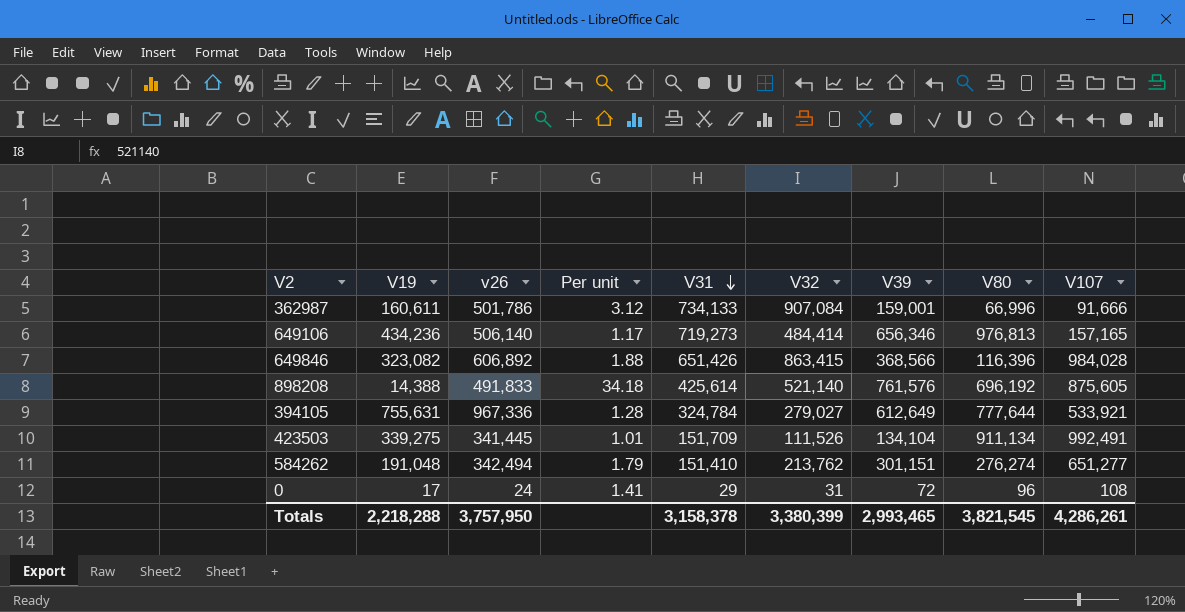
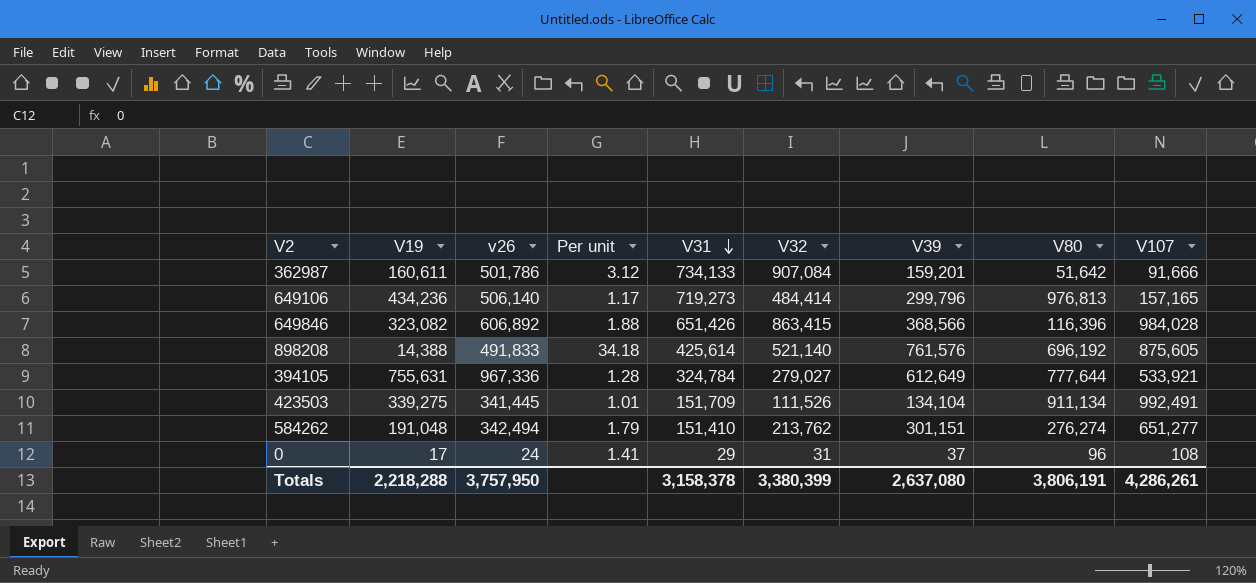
362987 | V39: 159,001 -> 159,201
362987 | V80: 66,996 -> 51,642
649106 | V39: 656,346 -> 299,796
0 | V39: 72 -> 37
Totals | V39: 2,993,465 -> 2,637,080
Totals | V80: 3,821,545 -> 3,806,191

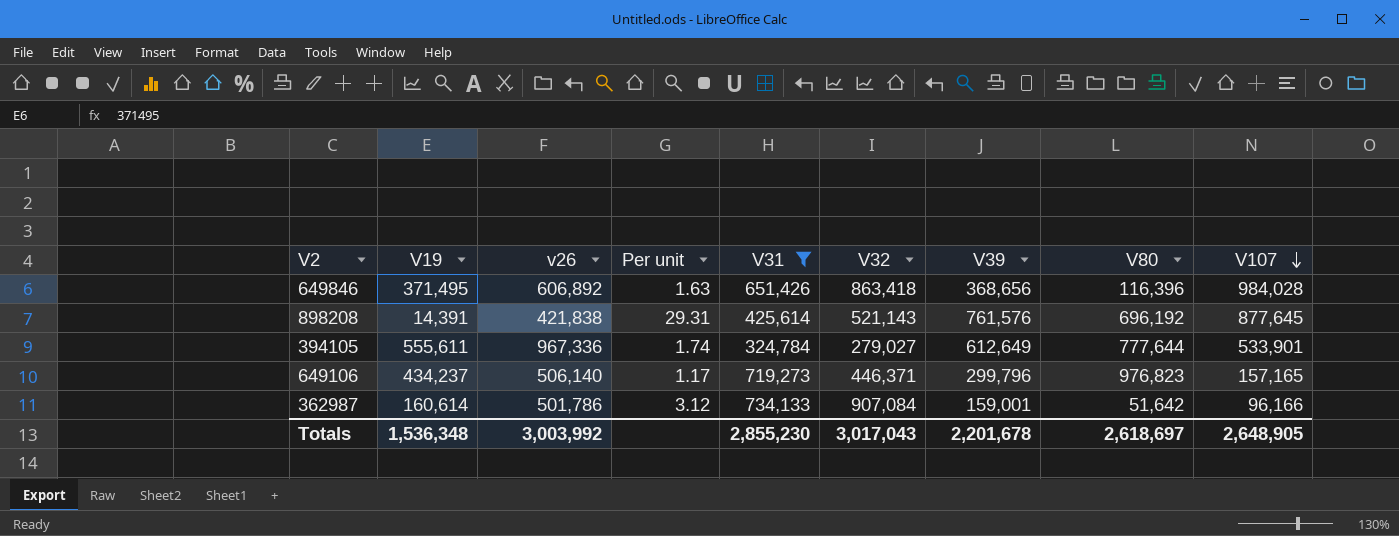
filter: none -> V31 >= 324,784
row order: V31 descending -> V107 descending
649846 | V19: 323,082 -> 371,495
649846 | Per unit: 1.88 -> 1.63
649846 | V32: 863,415 -> 863,418
649846 | V39: 368,566 -> 368,656
898208 | V19: 14,388 -> 14,391
898208 | v26: 491,833 -> 421,838
898208 | Per unit: 34.18 -> 29.31
898208 | V32: 521,140 -> 521,143
898208 | V107: 875,605 -> 877,645
394105 | V19: 755,631 -> 555,611
394105 | Per unit: 1.28 -> 1.74
394105 | V107: 533,921 -> 533,901
649106 | V19: 434,236 -> 434,237
649106 | V32: 484,414 -> 446,371
649106 | V80: 976,813 -> 976,823
362987 | V19: 160,611 -> 160,614
362987 | V39: 159,201 -> 159,001
362987 | V107: 91,666 -> 96,166
Totals | V19: 2,218,288 -> 1,536,348
Totals | v26: 3,757,950 -> 3,003,992
Totals | V31: 3,158,378 -> 2,855,230
Totals | V32: 3,380,399 -> 3,017,043
Totals | V39: 2,637,080 -> 2,201,678
Totals | V80: 3,806,191 -> 2,618,697
Totals | V107: 4,286,261 -> 2,648,905

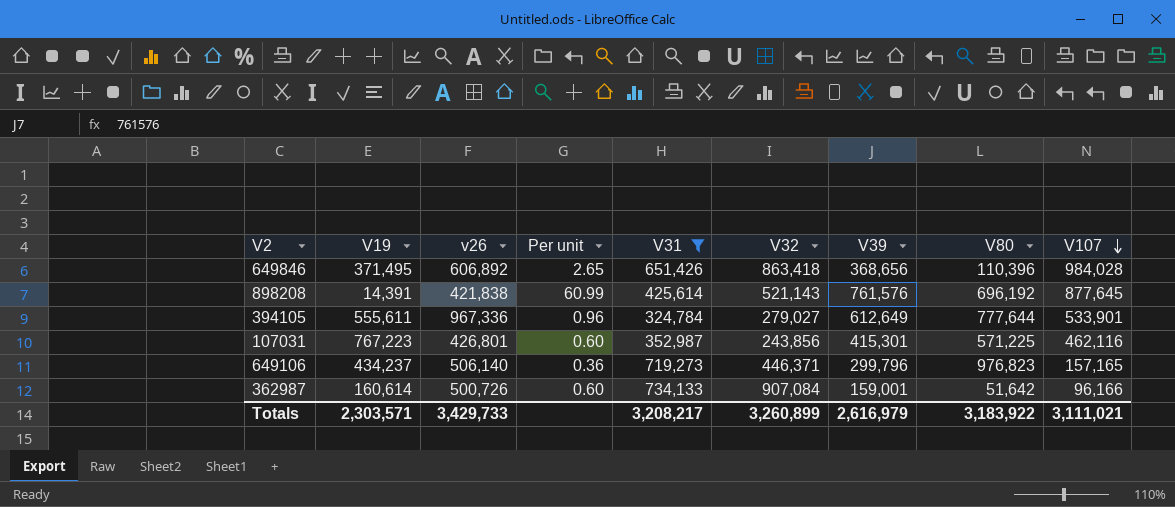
column Per unit | formula: [v26] / [V19] -> [V107] / [V19]
649846 | V80: 116,396 -> 110,396
row 107031: none -> 767,223 | 426,801 | 0.60 | 352,987 | 243,856 | 415,301 | 571,225 | 462,116
362987 | v26: 501,786 -> 500,726
Totals | V19: 1,536,348 -> 2,303,571
Totals | v26: 3,003,992 -> 3,429,733
Totals | V31: 2,855,230 -> 3,208,217
Totals | V32: 3,017,043 -> 3,260,899
Totals | V39: 2,201,678 -> 2,616,979
Totals | V80: 2,618,697 -> 3,183,922
Totals | V107: 2,648,905 -> 3,111,021

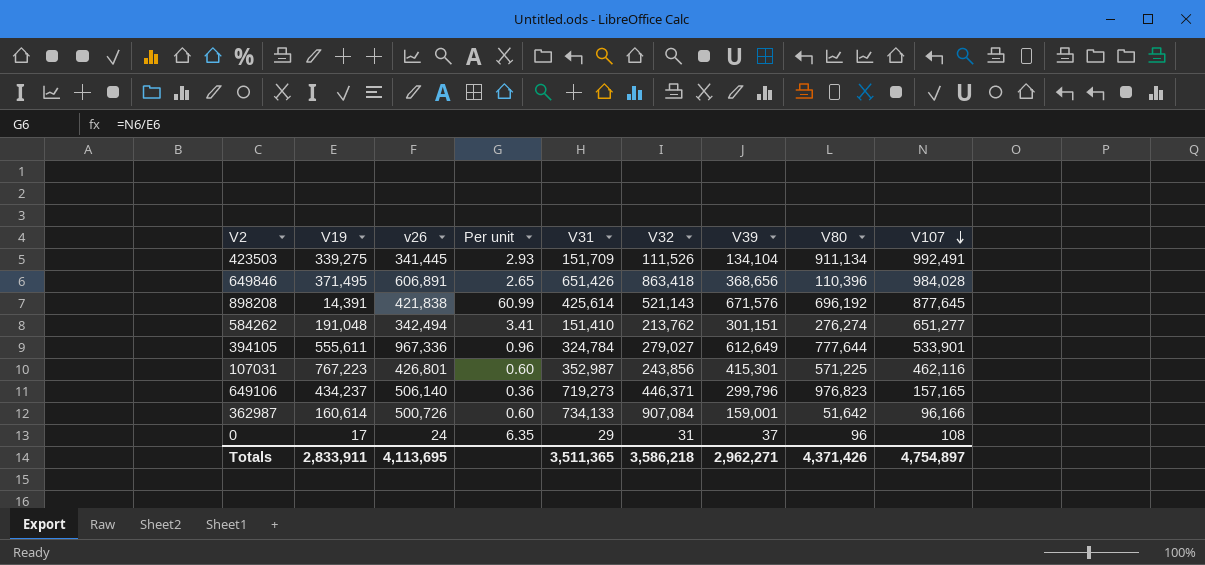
filter: V31 >= 324,784 -> none
649846 | v26: 606,892 -> 606,891
898208 | V39: 761,576 -> 671,576
Totals | V19: 2,303,571 -> 2,833,911
Totals | v26: 3,429,733 -> 4,113,695
Totals | V31: 3,208,217 -> 3,511,365
Totals | V32: 3,260,899 -> 3,586,218
Totals | V39: 2,616,979 -> 2,962,271
Totals | V80: 3,183,922 -> 4,371,426
Totals | V107: 3,111,021 -> 4,754,897

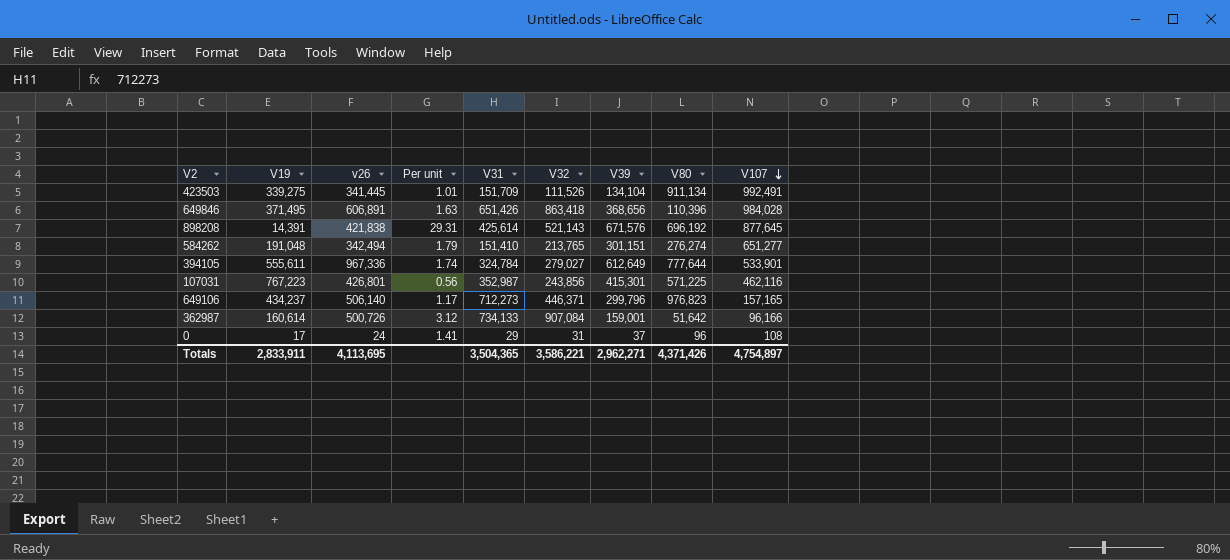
column Per unit | formula: [V107] / [V19] -> [v26] / [V19]
584262 | V32: 213,762 -> 213,765
649106 | V31: 719,273 -> 712,273
Totals | V31: 3,511,365 -> 3,504,365
Totals | V32: 3,586,218 -> 3,586,221

